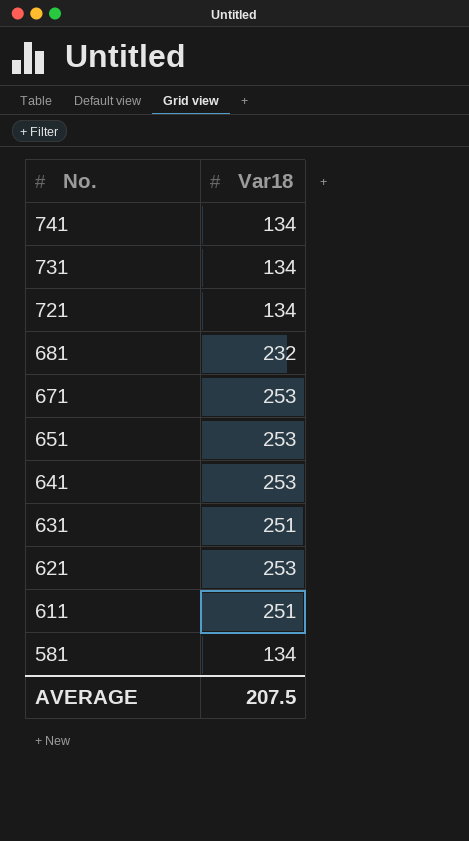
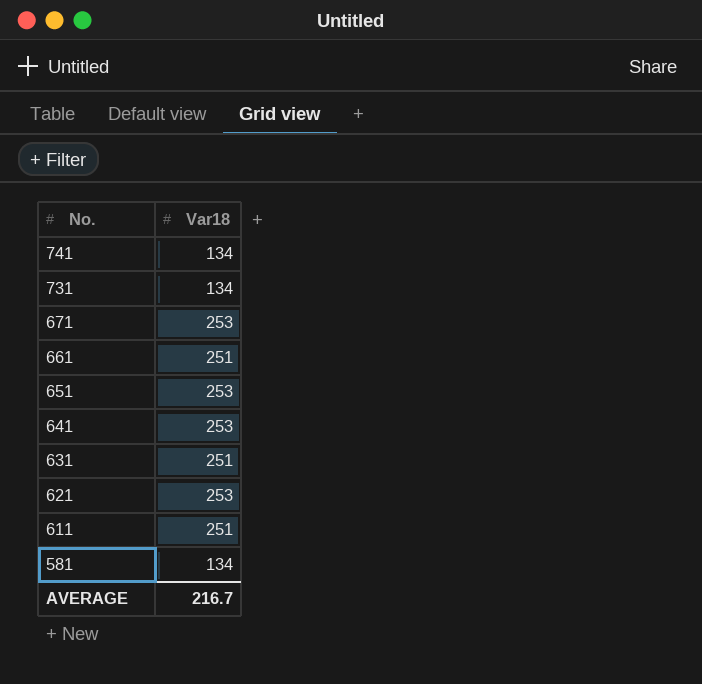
row 721: 134 -> none
row 681: 232 -> none
row 661: none -> 251
AVERAGE | Var18: 207.5 -> 216.7

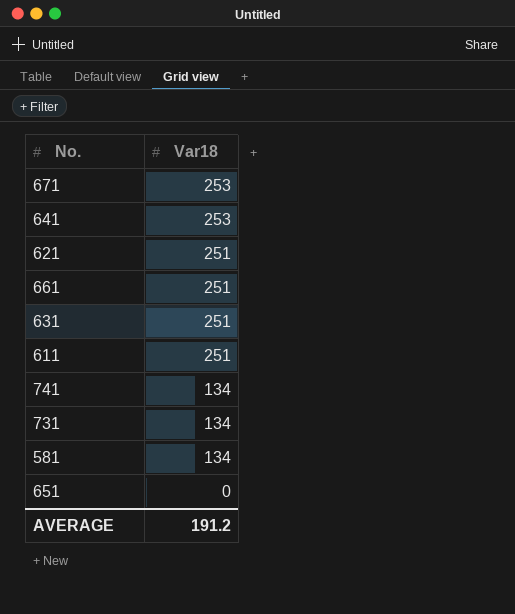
row order: No. descending -> Var18 descending
621 | Var18: 253 -> 251
651 | Var18: 253 -> 0
AVERAGE | Var18: 216.7 -> 191.2

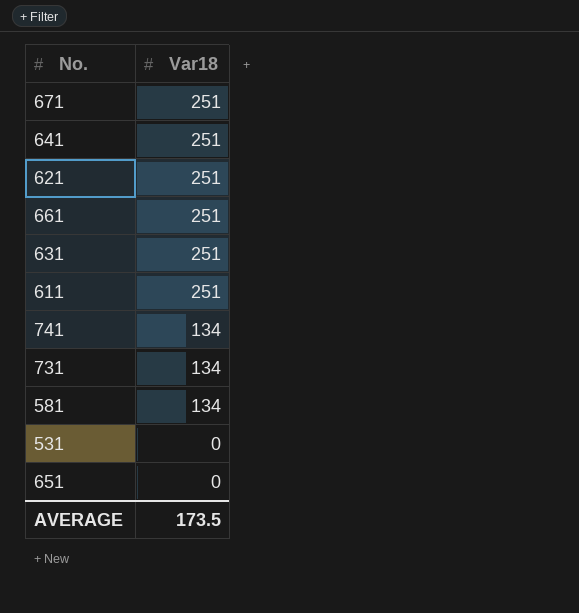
671 | Var18: 253 -> 251
641 | Var18: 253 -> 251
row 531: none -> 0
AVERAGE | Var18: 191.2 -> 173.5

